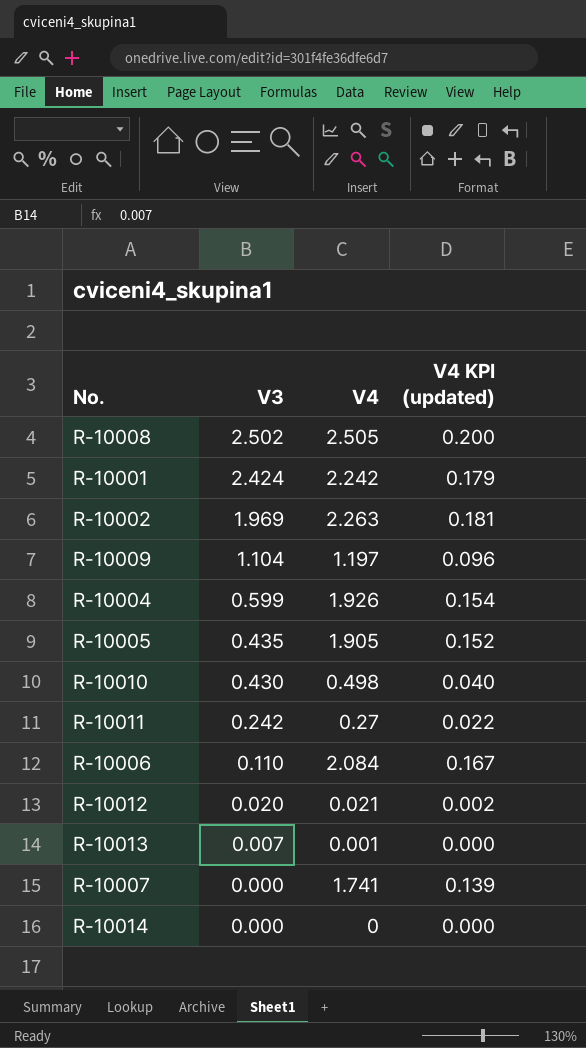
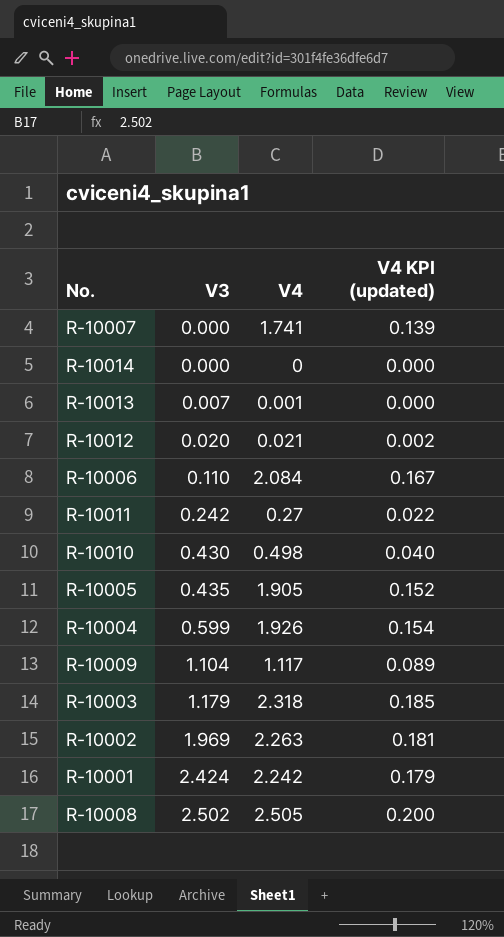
row order: V3 descending -> V3 ascending
R-10009 | V4: 1.197 -> 1.117
R-10009 | V4 KPI (updated): 0.096 -> 0.089
row R-10003: none -> 1.179 | 2.318 | 0.185

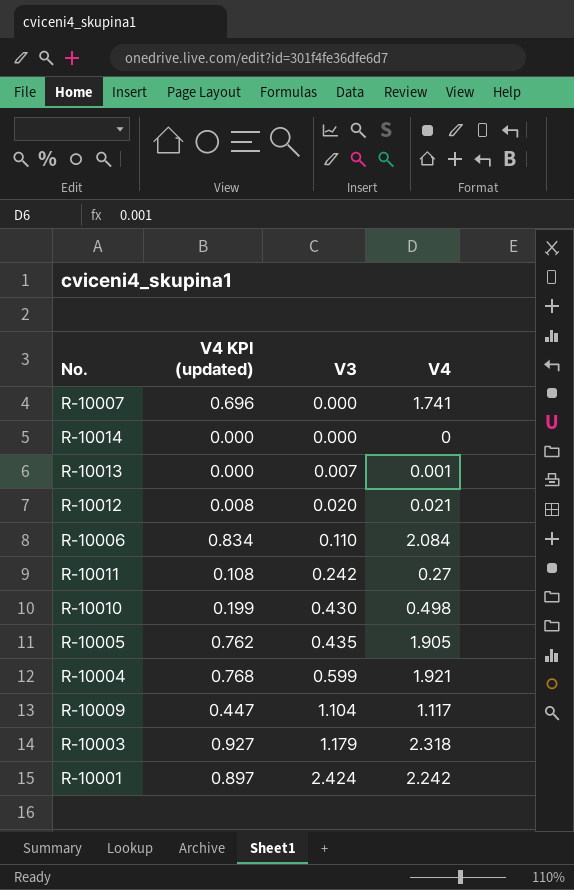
column V4 KPI (updated) | formula: [V4] * 0.08 -> [V4] * 0.4
column V4 KPI (updated) | position: 4 -> 2
row R-10002: 1.969 | 2.263 | 0.181 -> none
row R-10008: 2.502 | 2.505 | 0.200 -> none
R-10004 | V4: 1.926 -> 1.921

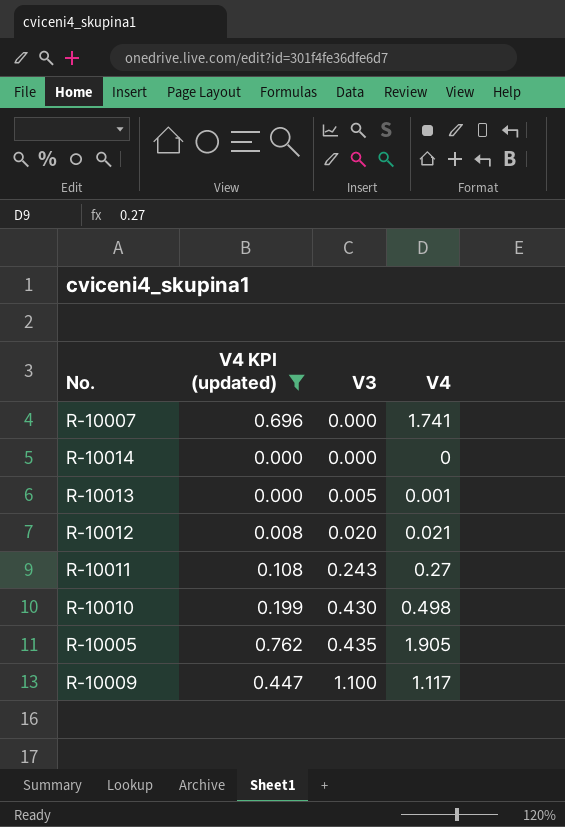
filter: none -> V4 KPI (updated) <= 0.762
R-10013 | V3: 0.007 -> 0.005
R-10011 | V3: 0.242 -> 0.243
R-10009 | V3: 1.104 -> 1.100

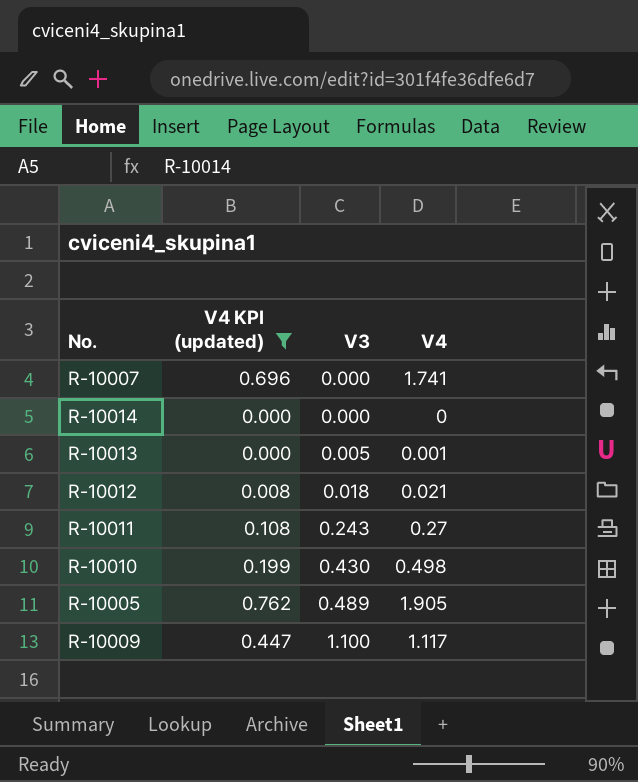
R-10012 | V3: 0.020 -> 0.018
R-10005 | V3: 0.435 -> 0.489

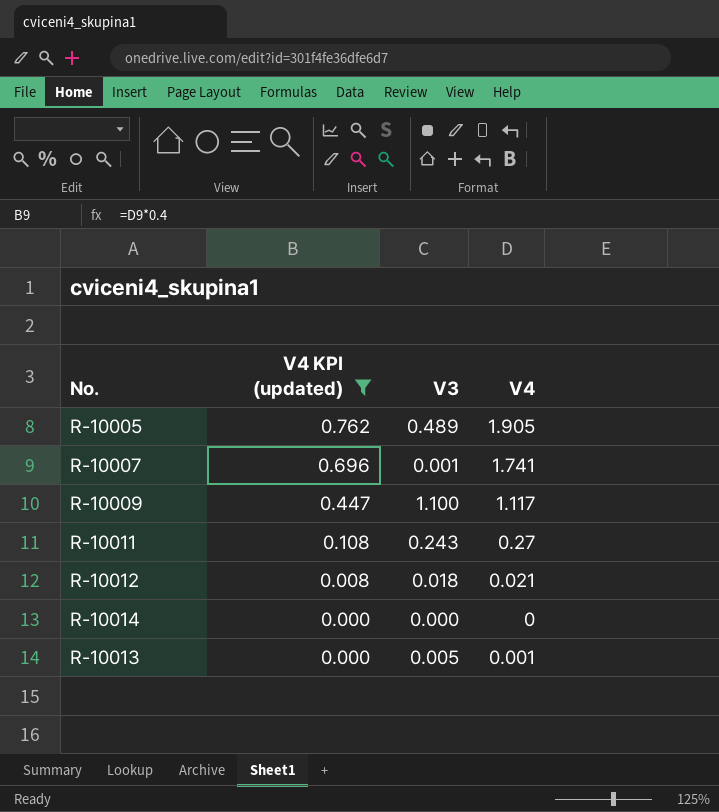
row order: V3 ascending -> V4 KPI (updated) descending
row R-10010: 0.199 | 0.430 | 0.498 -> none
R-10007 | V3: 0.000 -> 0.001

